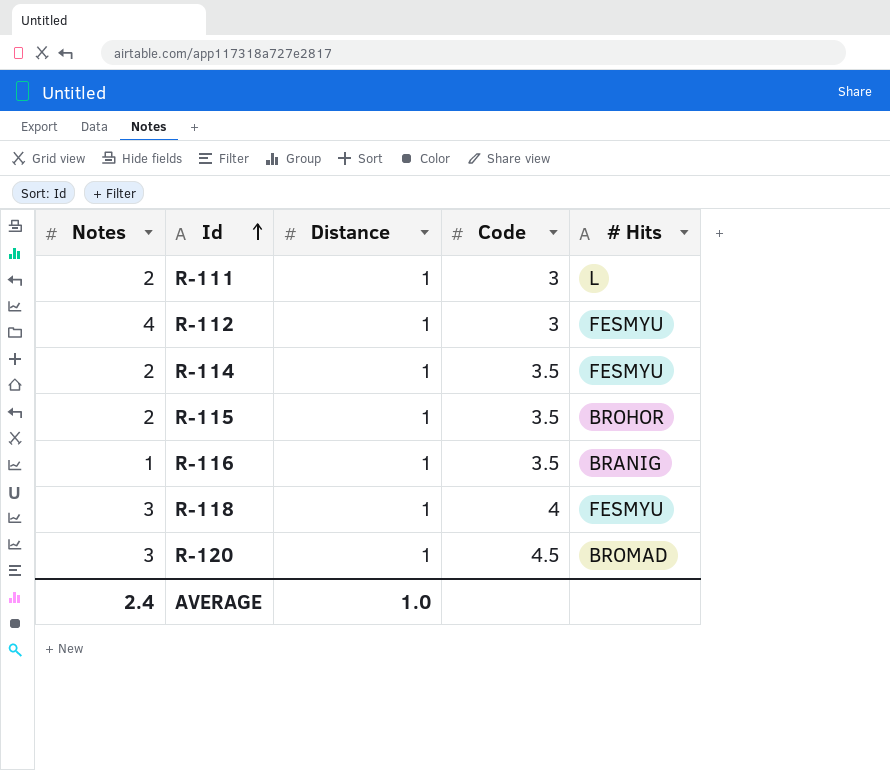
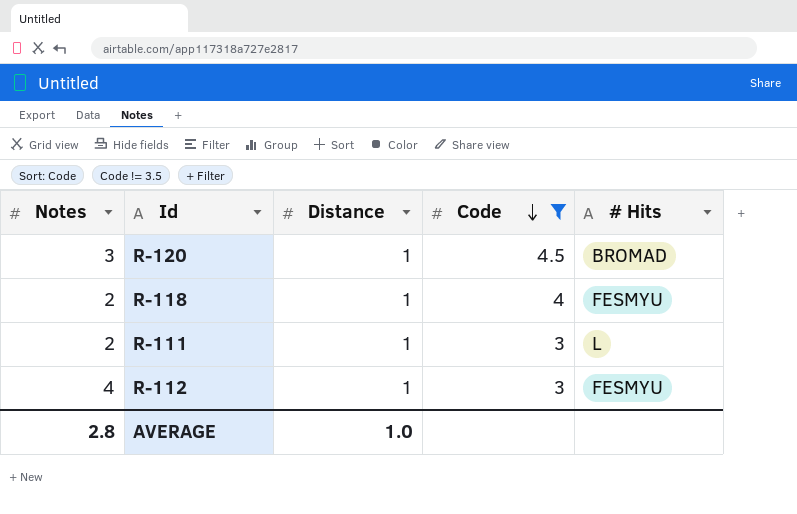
filter: none -> Code != 3.5
row order: Id ascending -> Code descending
R-118 | Notes: 3 -> 2
AVERAGE | Notes: 2.4 -> 2.8

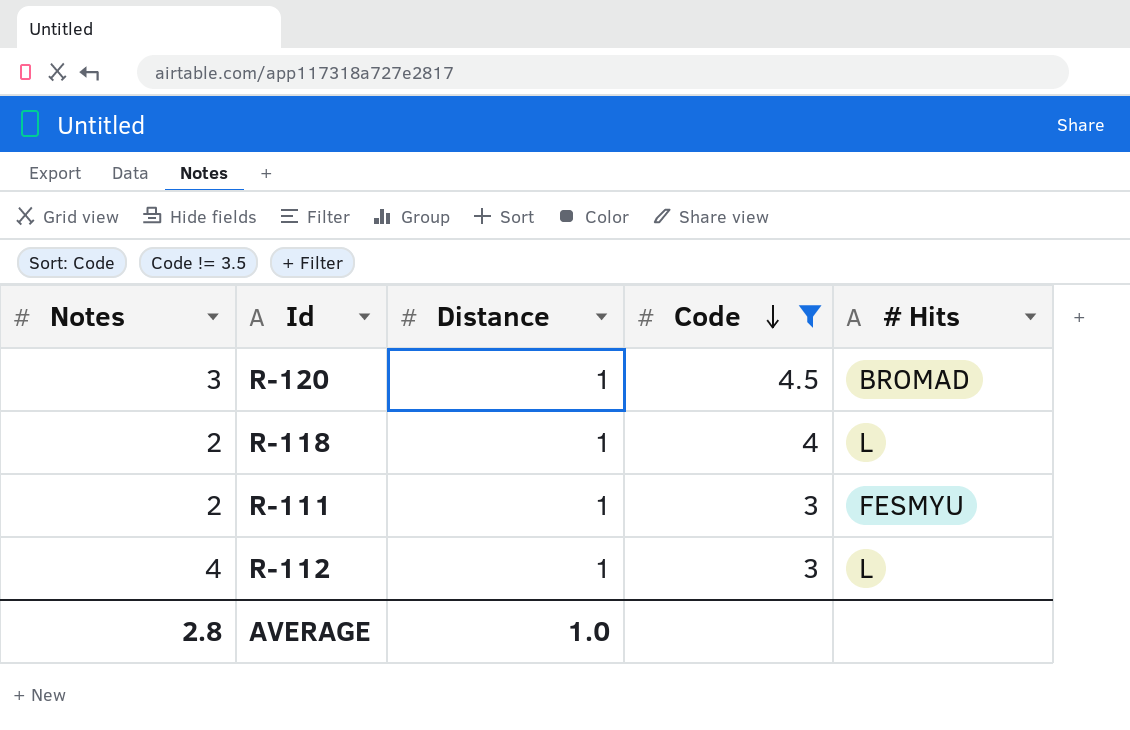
R-118 | # Hits: FESMYU -> L
R-111 | # Hits: L -> FESMYU
R-112 | # Hits: FESMYU -> L

